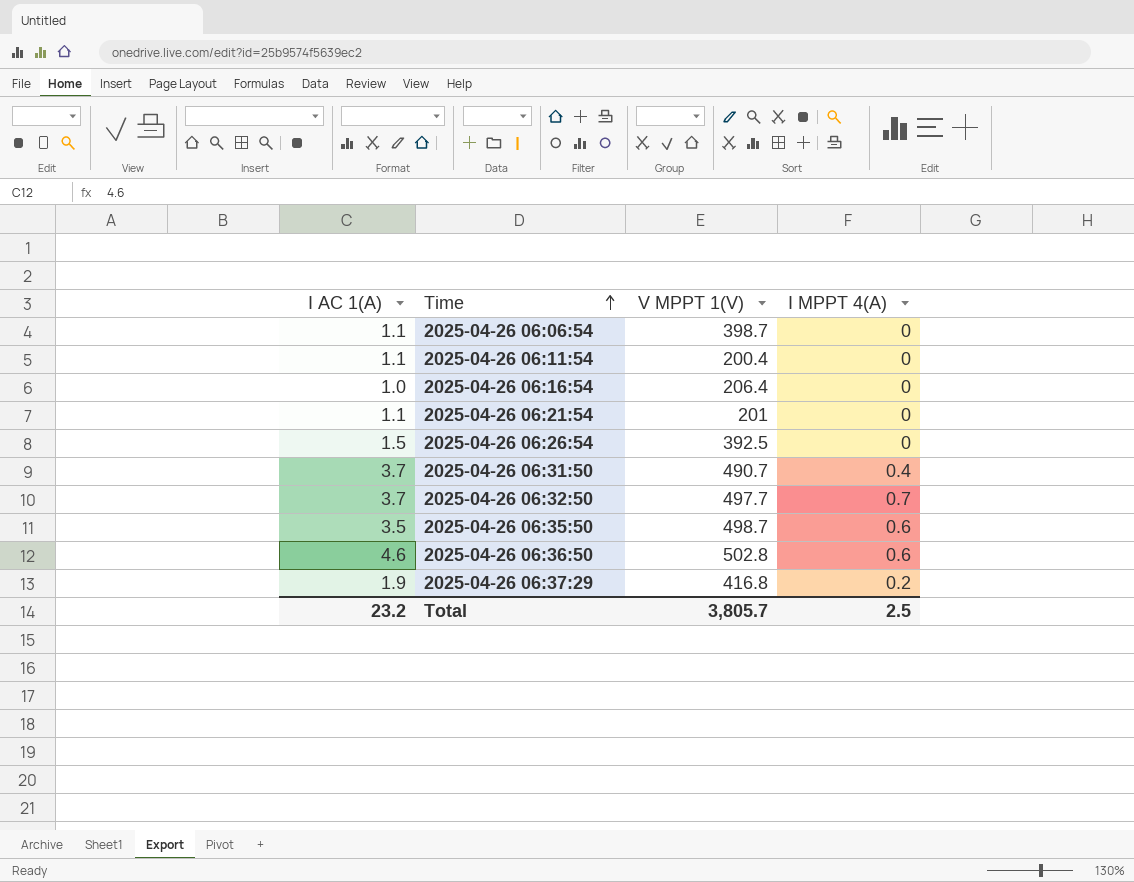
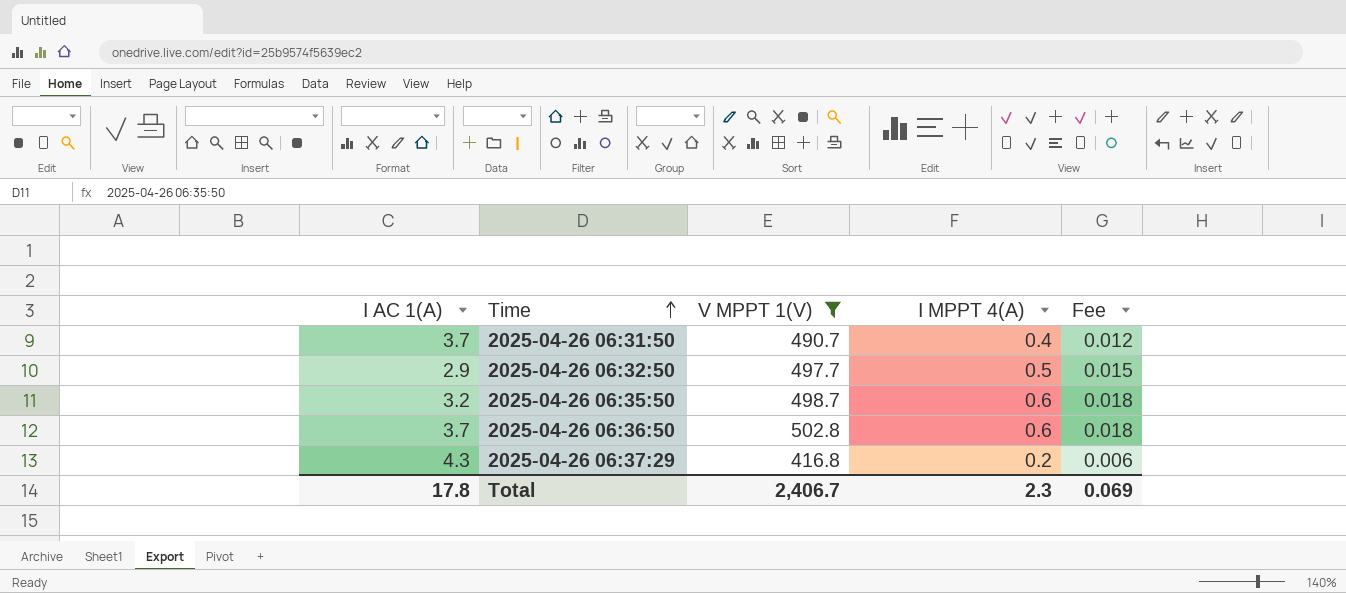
filter: none -> V MPPT 1(V) >= 416.8
column Fee | formula: none -> [I MPPT 4(A)] * 0.03
2025-04-26 06:32:50 | I AC 1(A): 3.7 -> 2.9
2025-04-26 06:32:50 | I MPPT 4(A): 0.7 -> 0.5
2025-04-26 06:35:50 | I AC 1(A): 3.5 -> 3.2
2025-04-26 06:36:50 | I AC 1(A): 4.6 -> 3.7
2025-04-26 06:37:29 | I AC 1(A): 1.9 -> 4.3
Total | I AC 1(A): 23.2 -> 17.8
Total | V MPPT 1(V): 3,805.7 -> 2,406.7
Total | I MPPT 4(A): 2.5 -> 2.3

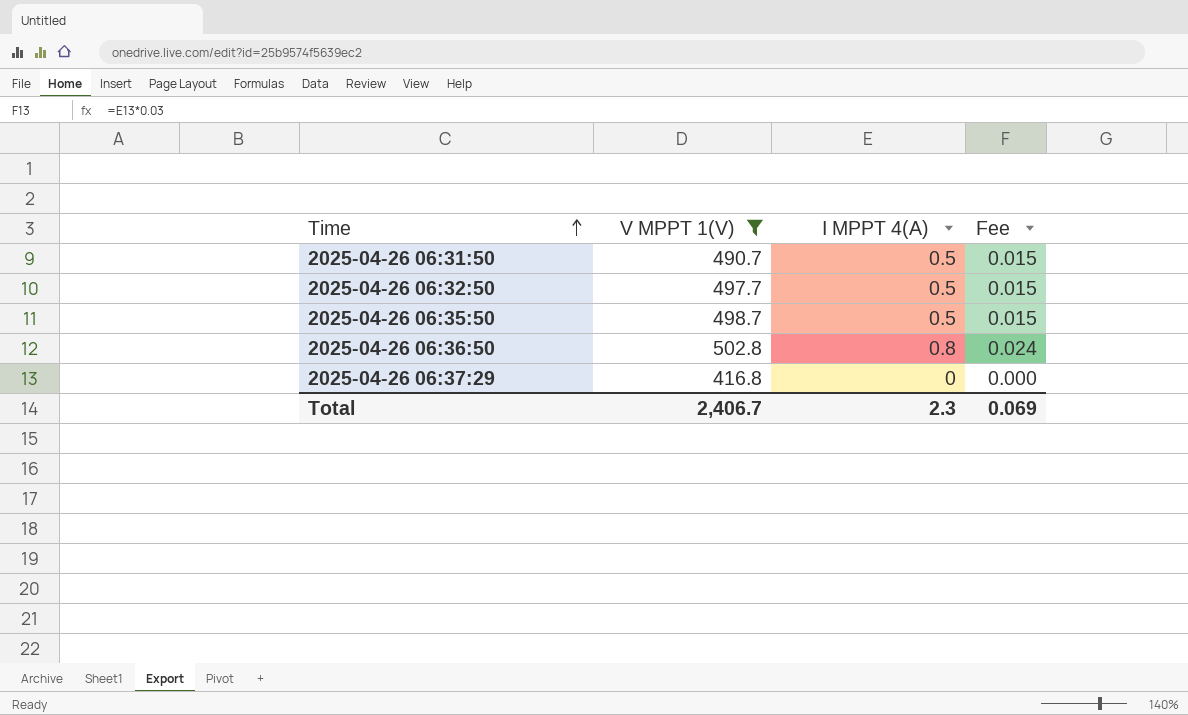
column I AC 1(A) | position: 1 -> none
2025-04-26 06:31:50 | I MPPT 4(A): 0.4 -> 0.5
2025-04-26 06:31:50 | Fee: 0.012 -> 0.015
2025-04-26 06:35:50 | I MPPT 4(A): 0.6 -> 0.5
2025-04-26 06:35:50 | Fee: 0.018 -> 0.015
2025-04-26 06:36:50 | I MPPT 4(A): 0.6 -> 0.8
2025-04-26 06:36:50 | Fee: 0.018 -> 0.024
2025-04-26 06:37:29 | I MPPT 4(A): 0.2 -> 0
2025-04-26 06:37:29 | Fee: 0.006 -> 0.000

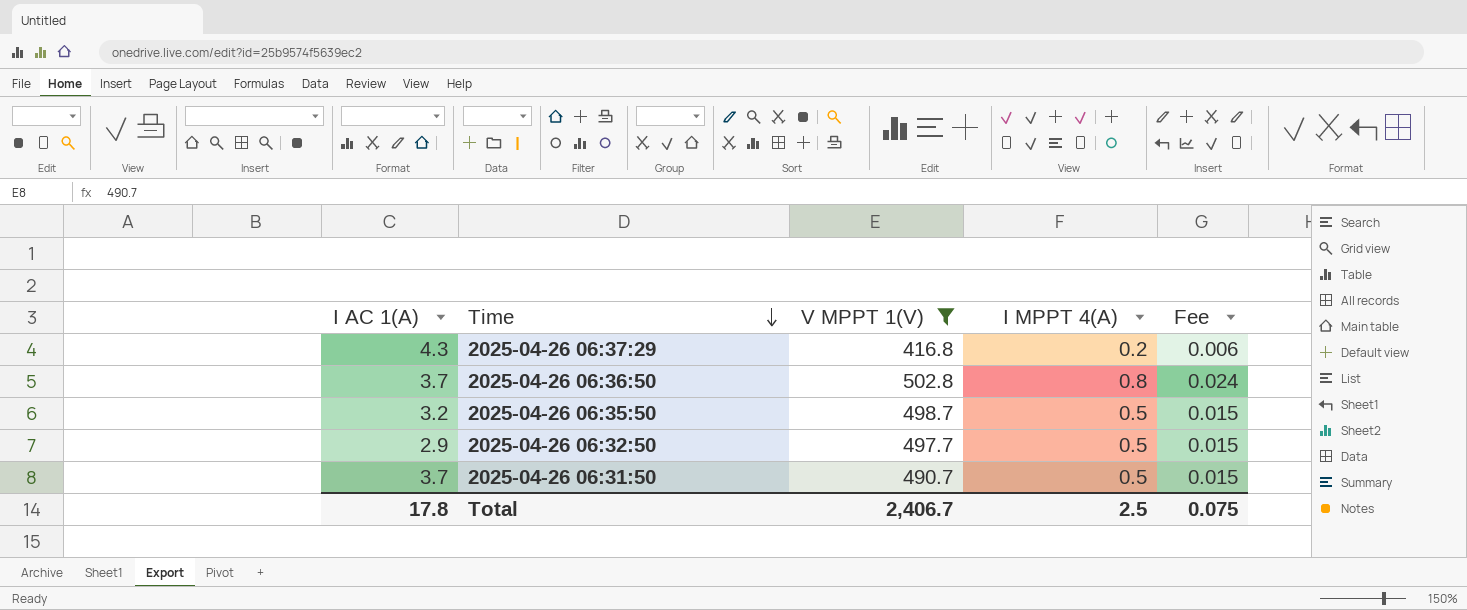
row order: Time ascending -> Time descending
column I AC 1(A) | position: none -> 1
2025-04-26 06:37:29 | I MPPT 4(A): 0 -> 0.2
2025-04-26 06:37:29 | Fee: 0.000 -> 0.006
Total | I MPPT 4(A): 2.3 -> 2.5
Total | Fee: 0.069 -> 0.075

